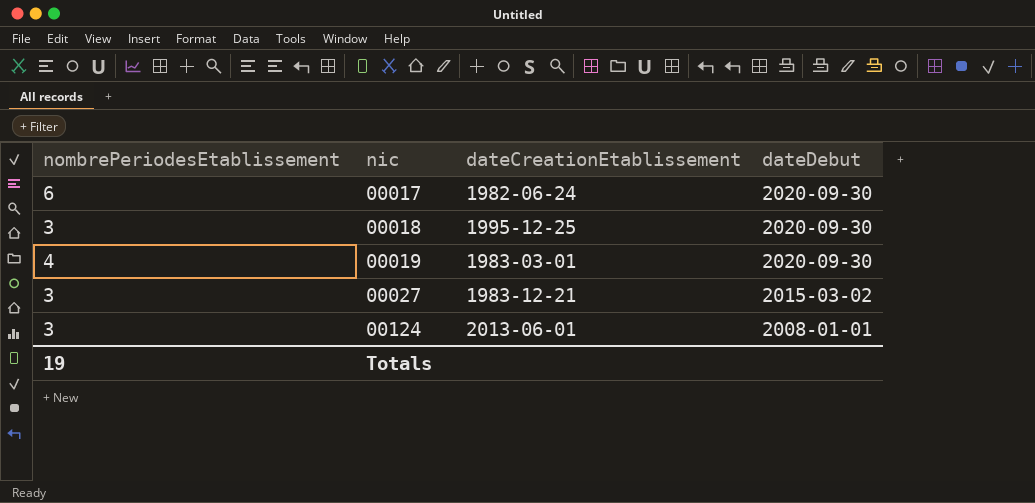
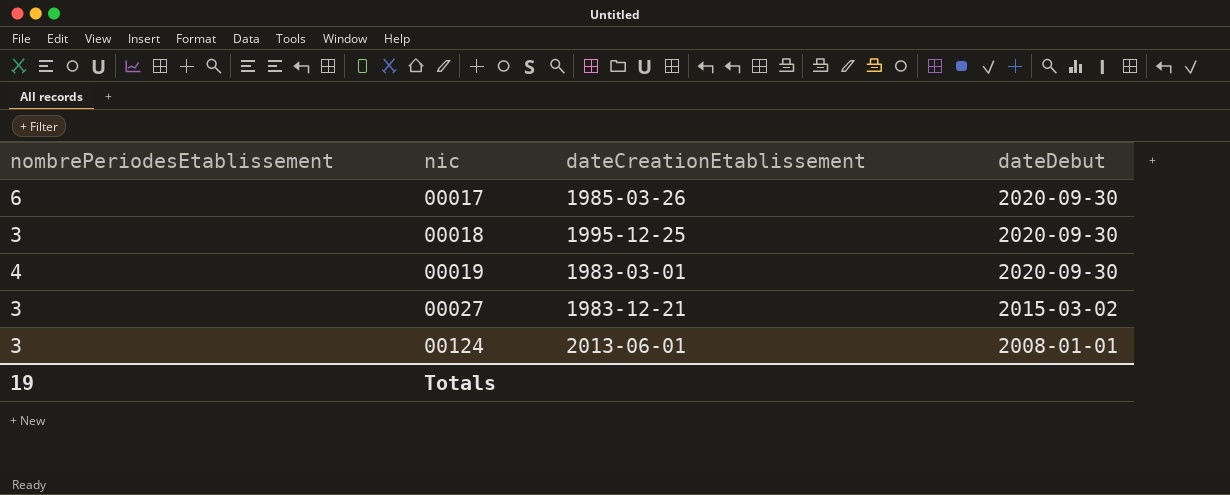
00017 | dateCreationEtablissement: 1982-06-24 -> 1985-03-26

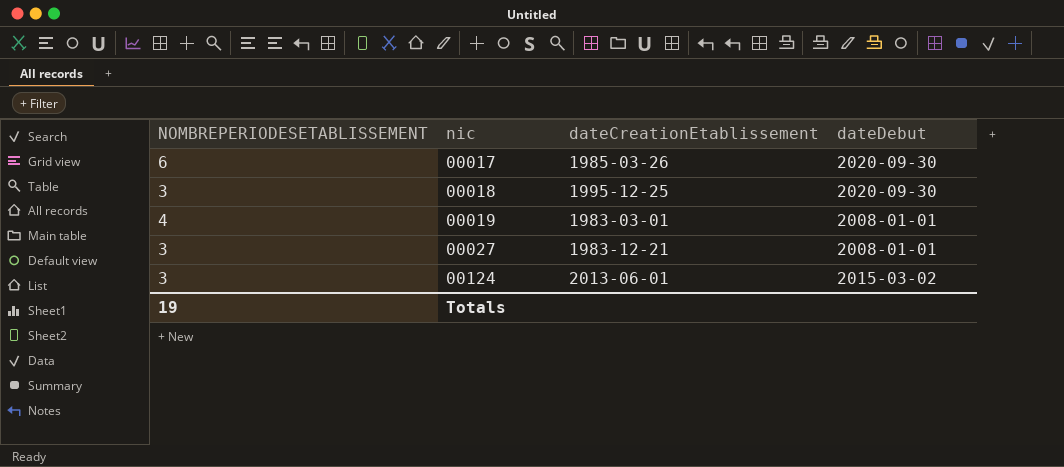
column name: nombrePeriodesEtablissement -> NOMBREPERIODESETABLISSEMENT
00019 | dateDebut: 2020-09-30 -> 2008-01-01
00027 | dateDebut: 2015-03-02 -> 2008-01-01
00124 | dateDebut: 2008-01-01 -> 2015-03-02

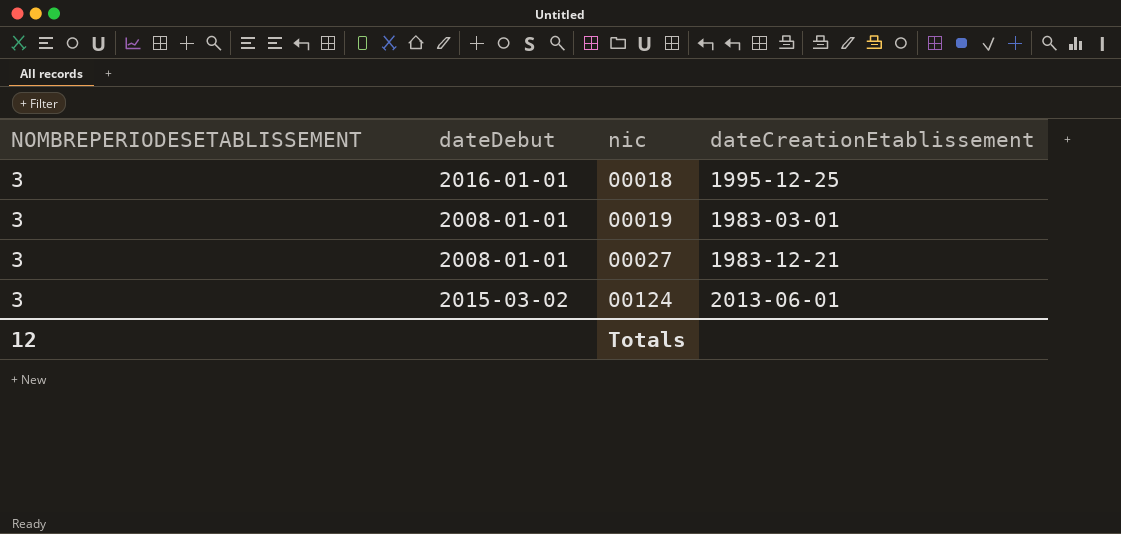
column dateDebut | position: 4 -> 2
row 00017: 6 | 1985-03-26 | 2020-09-30 -> none
00018 | dateDebut: 2020-09-30 -> 2016-01-01
00019 | NOMBREPERIODESETABLISSEMENT: 4 -> 3
Totals | NOMBREPERIODESETABLISSEMENT: 19 -> 12

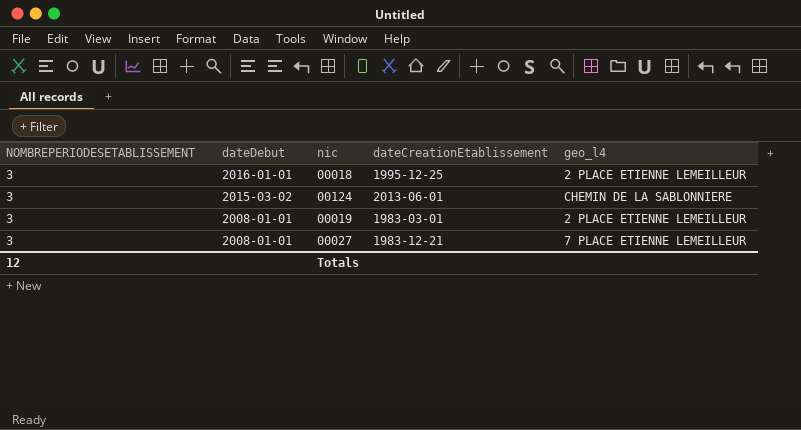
row order: nic ascending -> dateDebut descending
column geo_l4 | position: none -> 5

